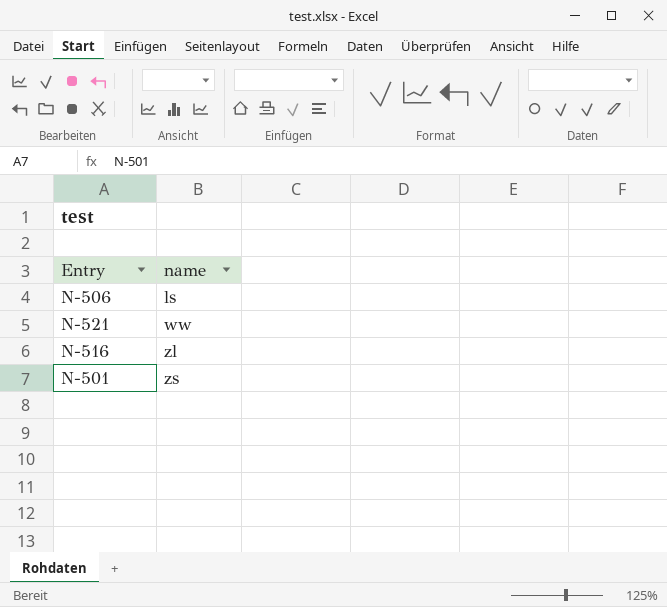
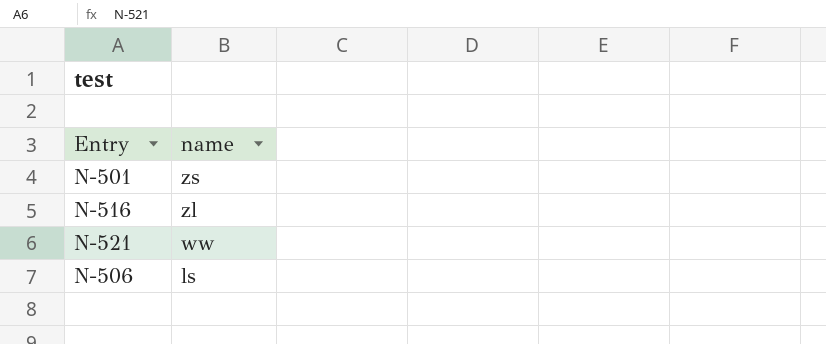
row order: name ascending -> name descending

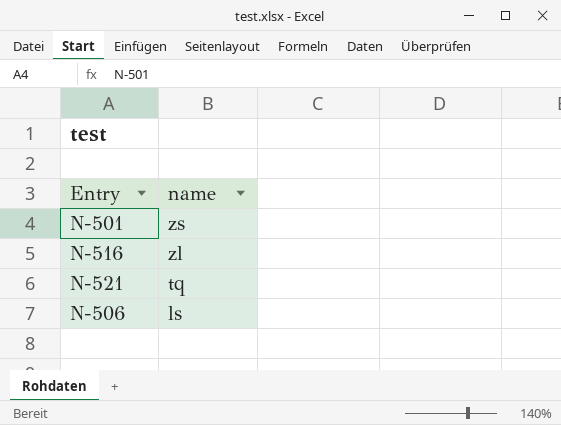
N-521 | name: ww -> tq

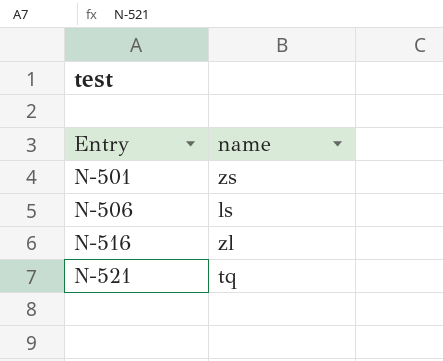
row order: name descending -> Entry ascending

